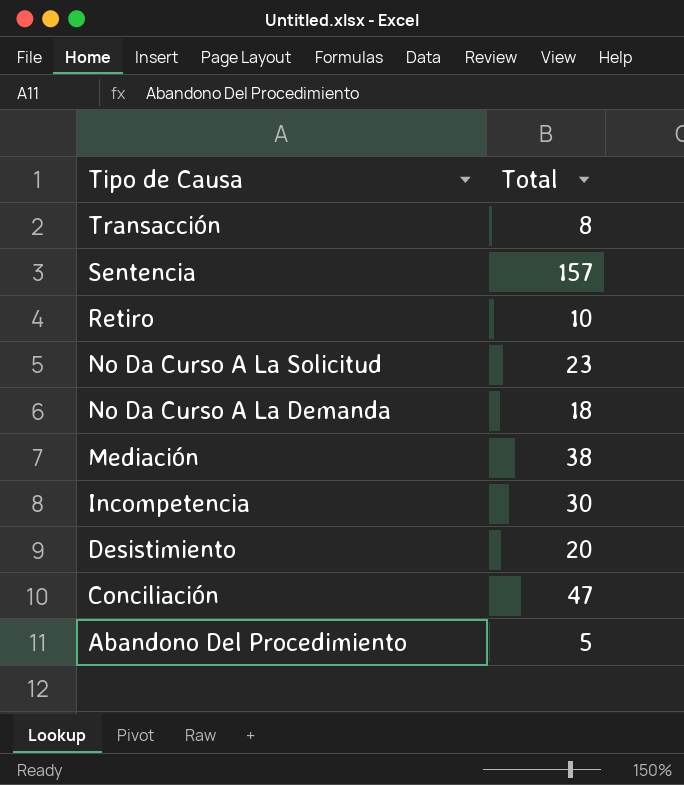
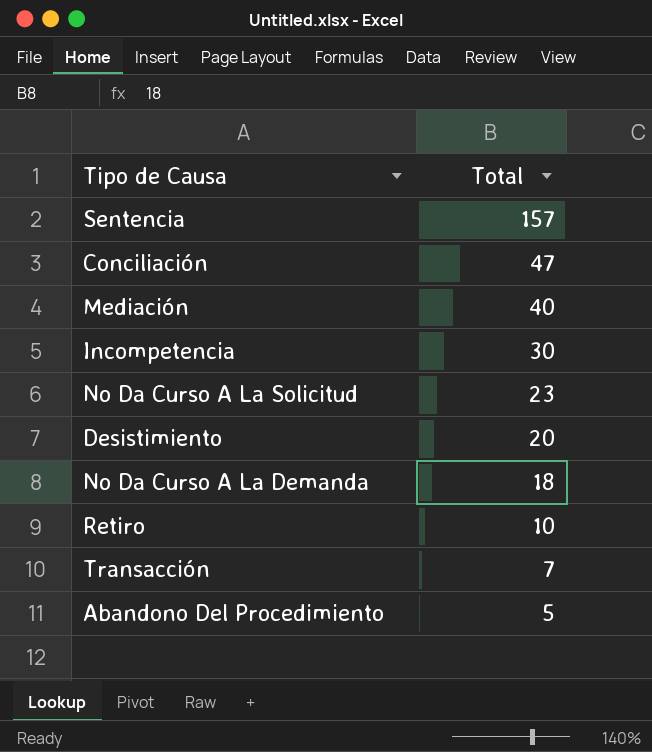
row order: Tipo de Causa descending -> Total descending
Mediación | Total: 38 -> 40
Transacción | Total: 8 -> 7

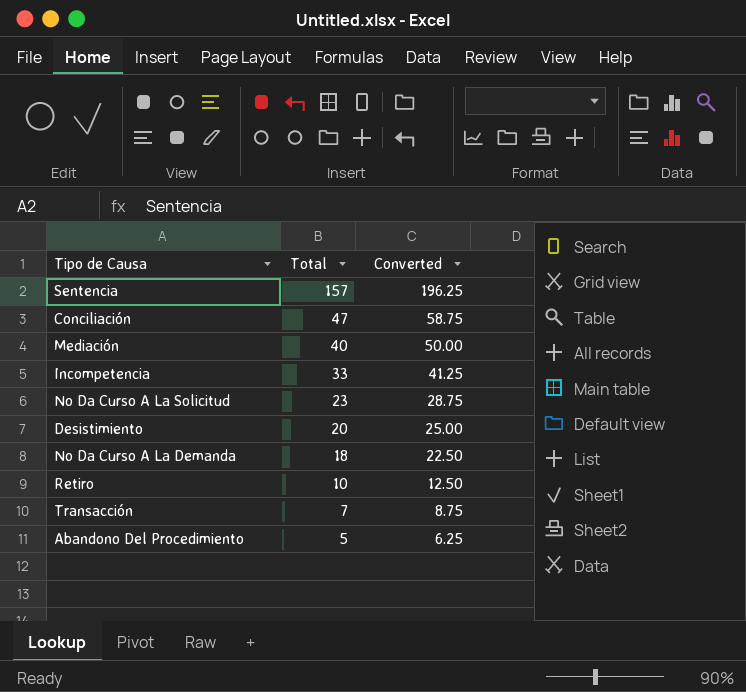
column Converted | formula: none -> [Total] * 1.25
Incompetencia | Total: 30 -> 33

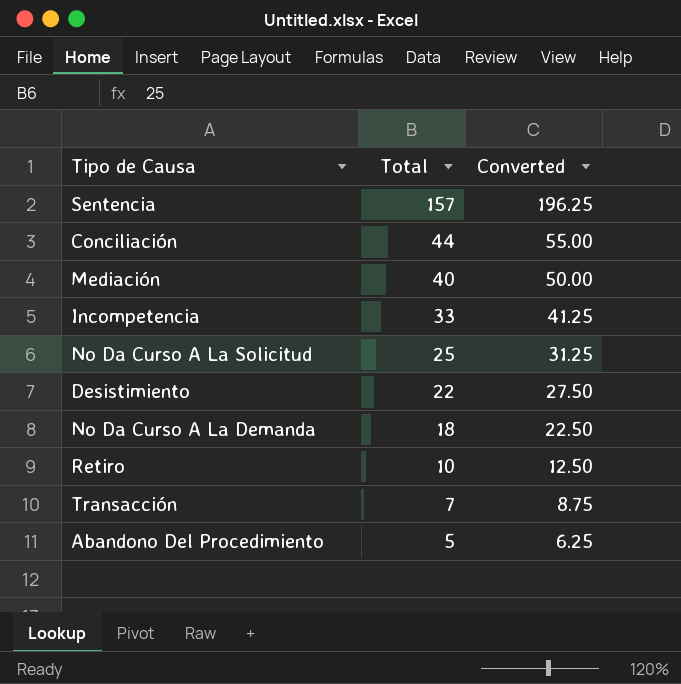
Conciliación | Total: 47 -> 44
Conciliación | Converted: 58.75 -> 55.00
No Da Curso A La Solicitud | Total: 23 -> 25
No Da Curso A La Solicitud | Converted: 28.75 -> 31.25
Desistimiento | Total: 20 -> 22
Desistimiento | Converted: 25.00 -> 27.50

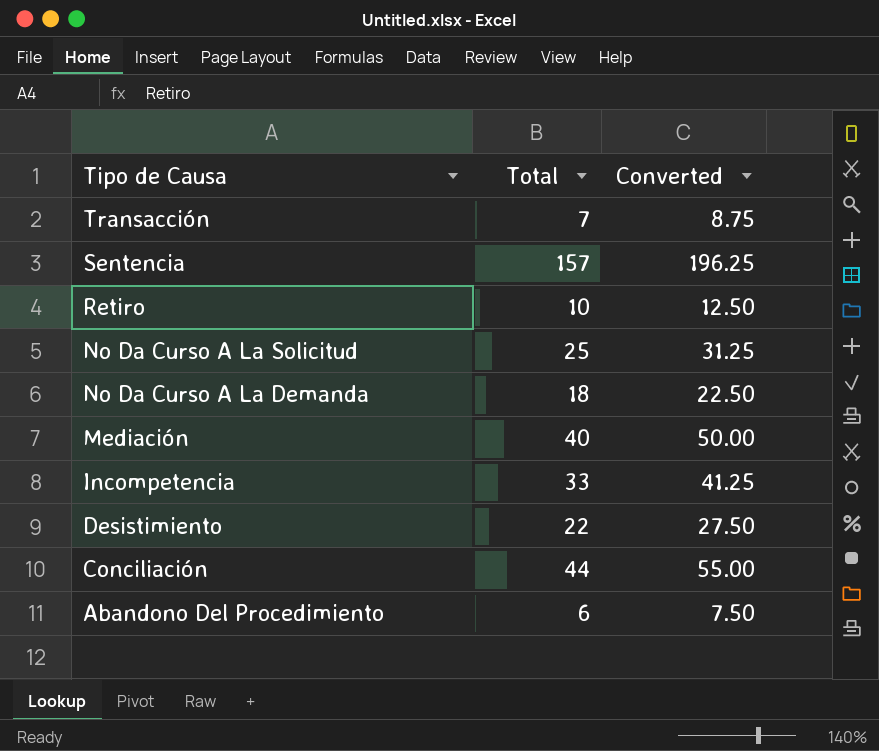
row order: Total descending -> Tipo de Causa descending
Abandono Del Procedimiento | Total: 5 -> 6
Abandono Del Procedimiento | Converted: 6.25 -> 7.50

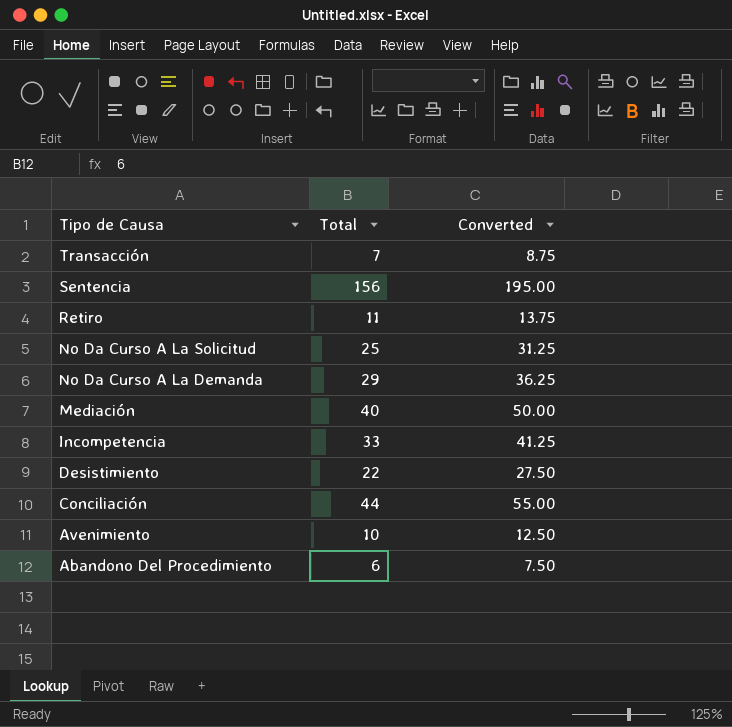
Sentencia | Total: 157 -> 156
Sentencia | Converted: 196.25 -> 195.00
Retiro | Total: 10 -> 11
Retiro | Converted: 12.50 -> 13.75
No Da Curso A La Demanda | Total: 18 -> 29
No Da Curso A La Demanda | Converted: 22.50 -> 36.25
row Avenimiento: none -> 10 | 12.50

